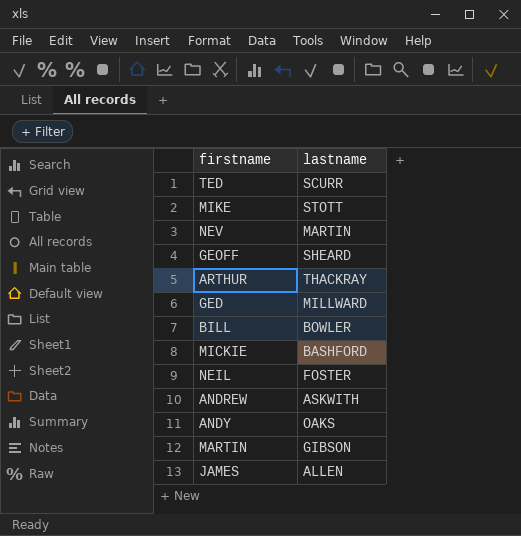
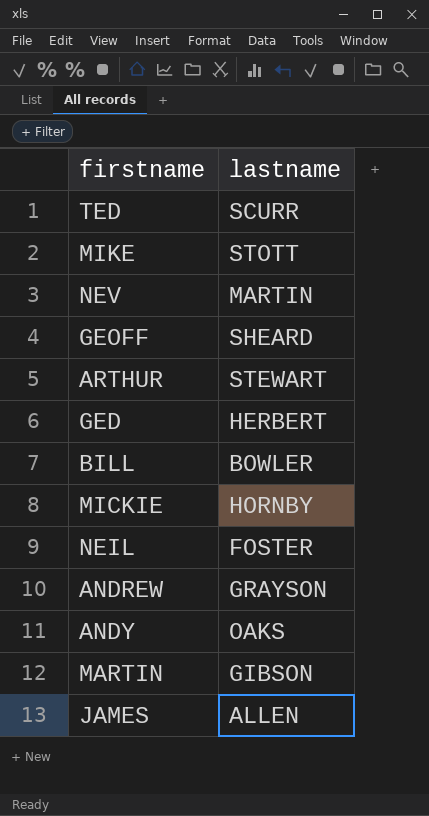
ARTHUR | lastname: THACKRAY -> STEWART
GED | lastname: MILLWARD -> HERBERT
MICKIE | lastname: BASHFORD -> HORNBY
ANDREW | lastname: ASKWITH -> GRAYSON

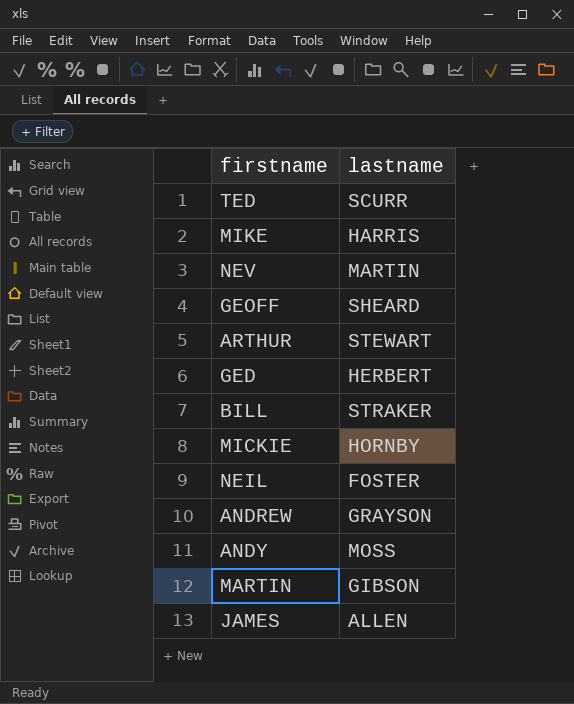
MIKE | lastname: STOTT -> HARRIS
BILL | lastname: BOWLER -> STRAKER
ANDY | lastname: OAKS -> MOSS

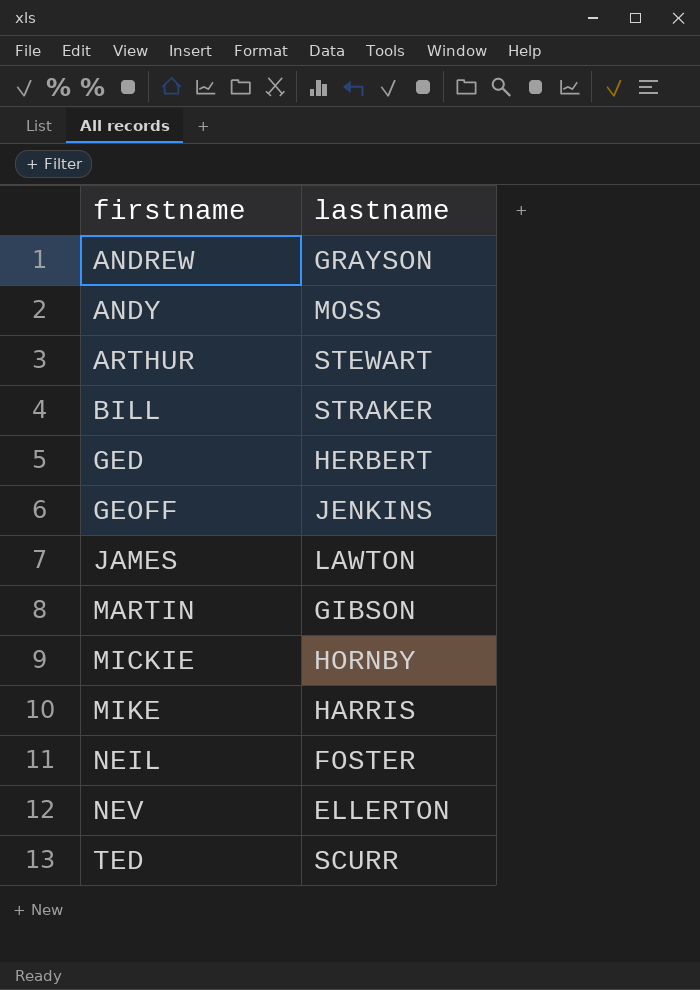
row order: none -> firstname ascending
GEOFF | lastname: SHEARD -> JENKINS
JAMES | lastname: ALLEN -> LAWTON
NEV | lastname: MARTIN -> ELLERTON

